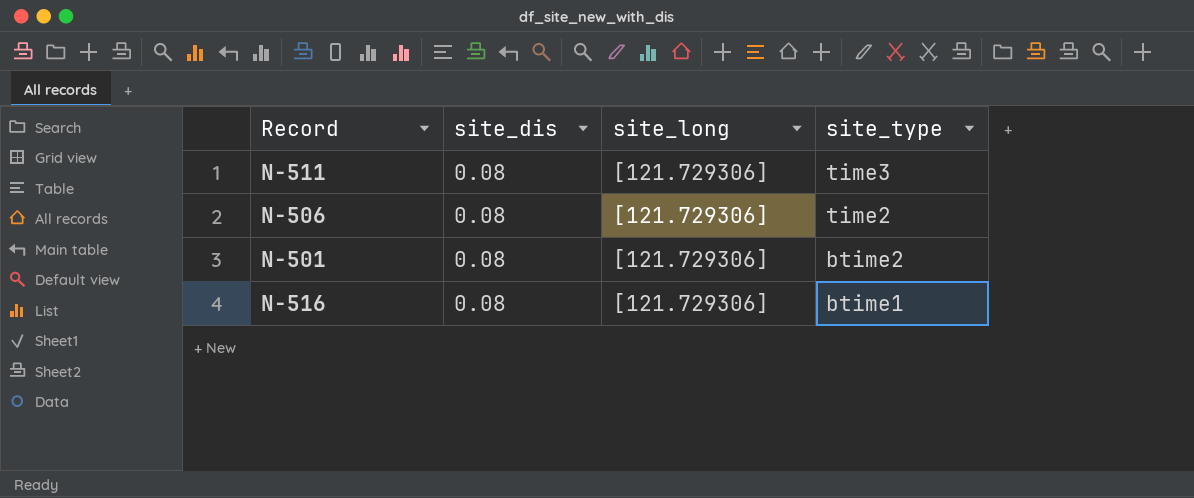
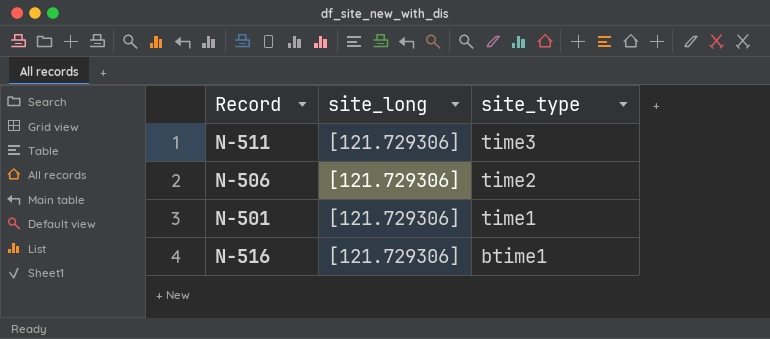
column site_dis | position: 2 -> none
N-501 | site_type: btime2 -> time1

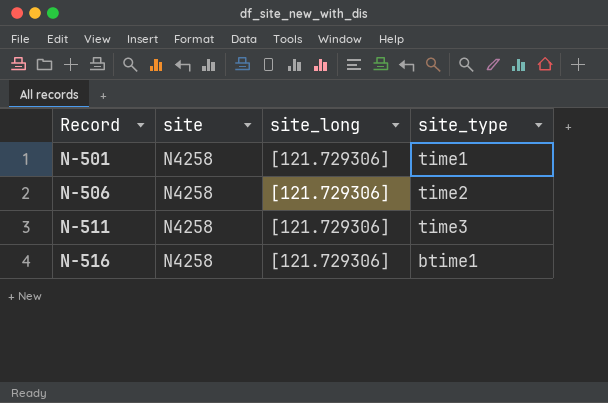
row order: site_type descending -> Record ascending
column site | position: none -> 2

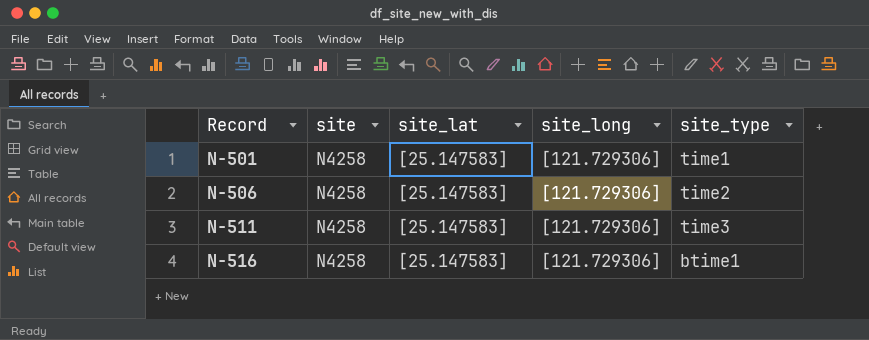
column site_lat | position: none -> 3

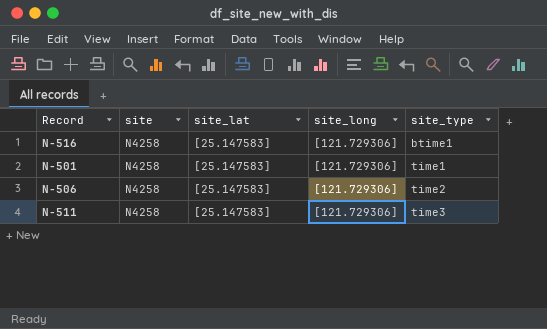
row order: Record ascending -> site_type ascending

